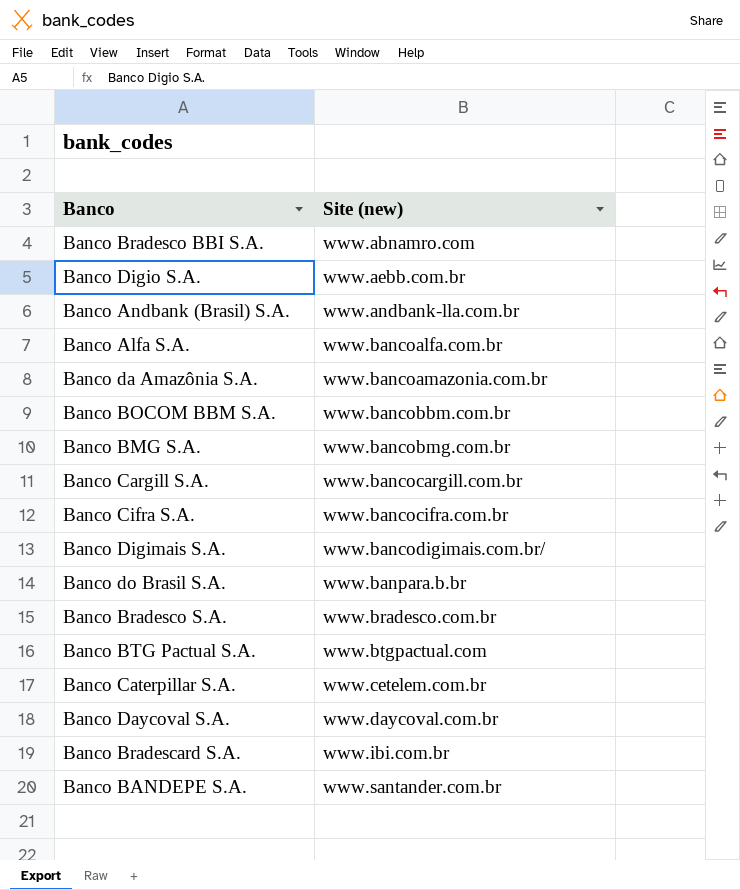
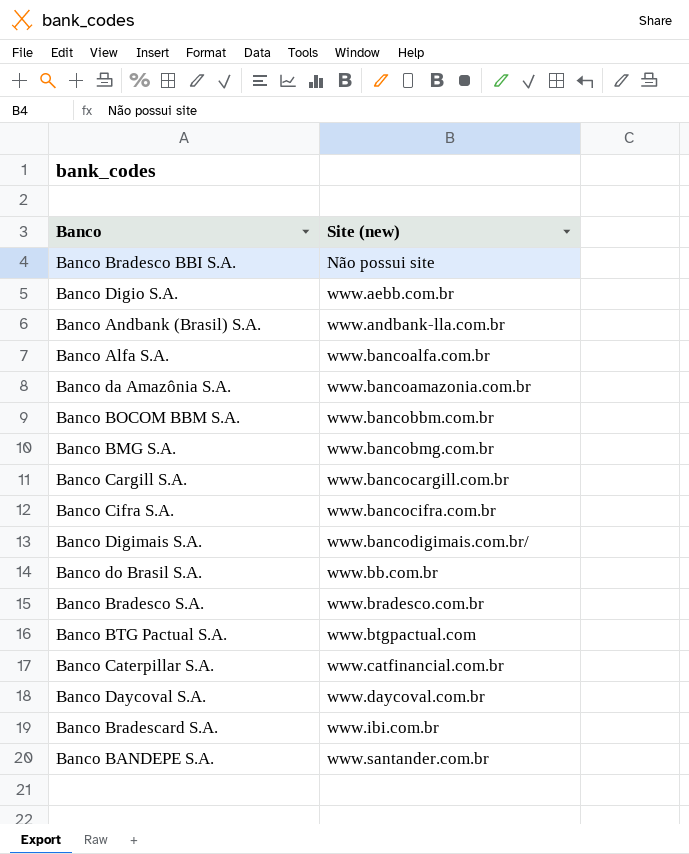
Banco Bradesco BBI S.A. | Site (new): www.abnamro.com -> Não possui site
Banco do Brasil S.A. | Site (new): www.banpara.b.br -> www.bb.com.br
Banco Caterpillar S.A. | Site (new): www.cetelem.com.br -> www.catfinancial.com.br

